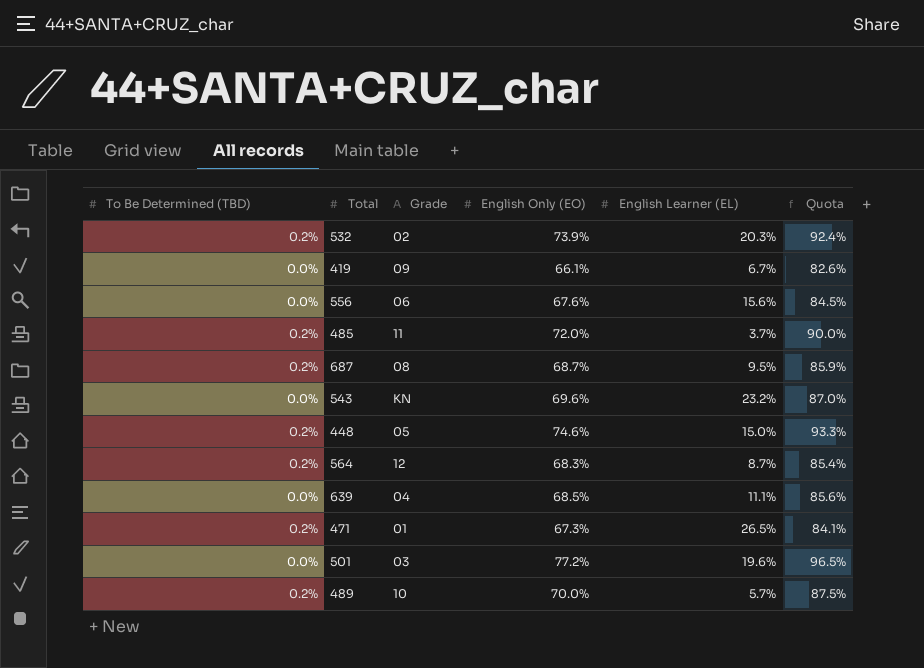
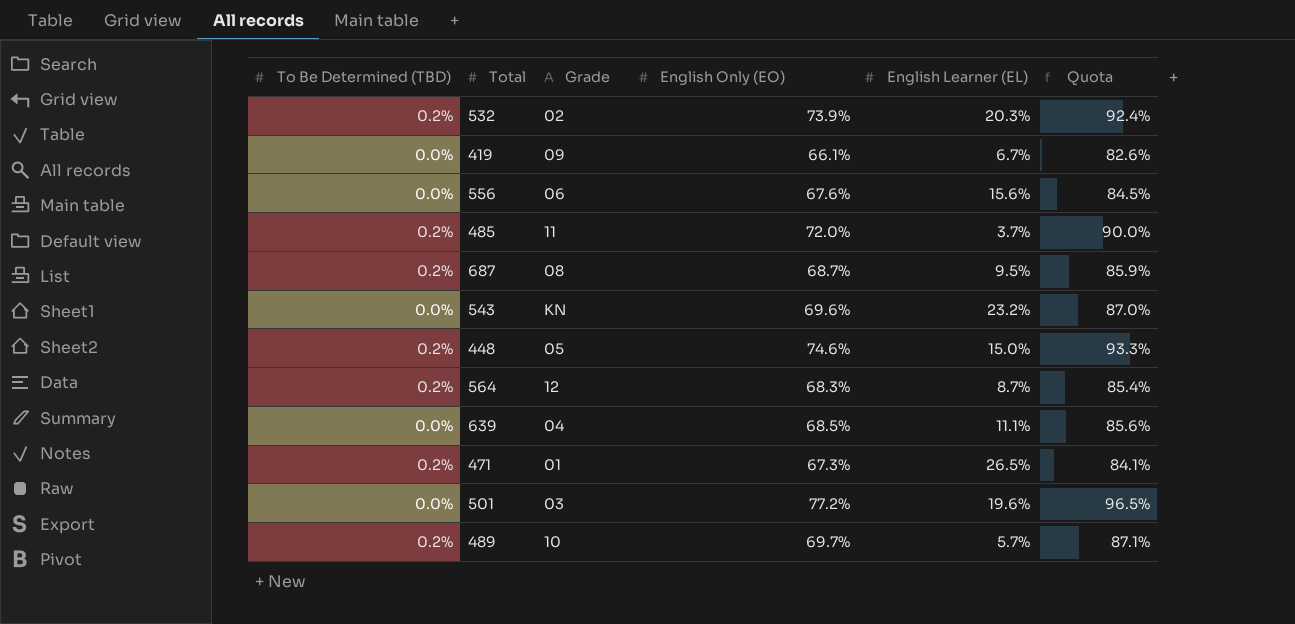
489 | English Only (EO): 70.0% -> 69.7%
489 | Quota: 87.5% -> 87.1%

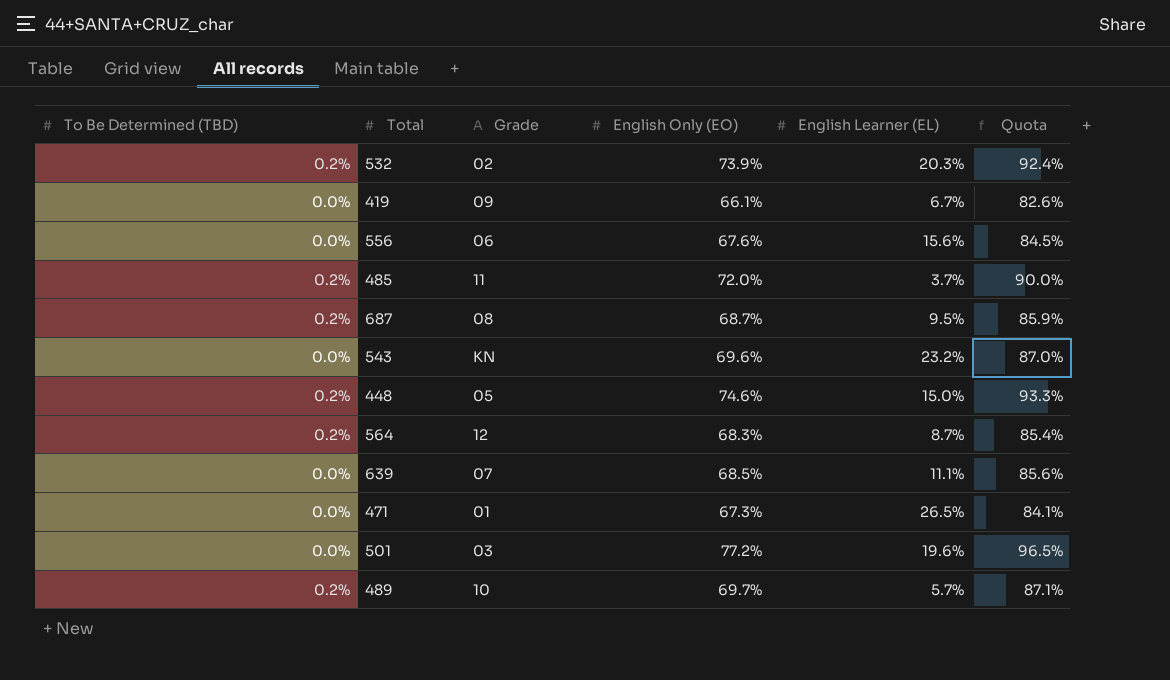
639 | Grade: 04 -> 07
471 | To Be Determined (TBD): 0.2% -> 0.0%

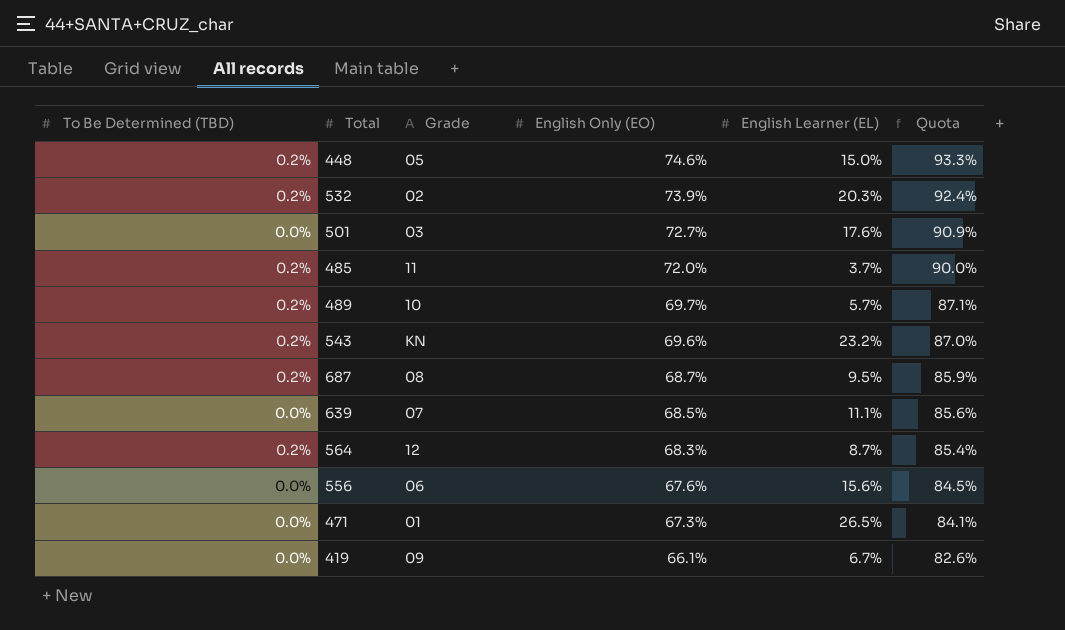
row order: none -> English Only (EO) descending
501 | English Only (EO): 77.2% -> 72.7%
501 | English Learner (EL): 19.6% -> 17.6%
501 | Quota: 96.5% -> 90.9%
543 | To Be Determined (TBD): 0.0% -> 0.2%

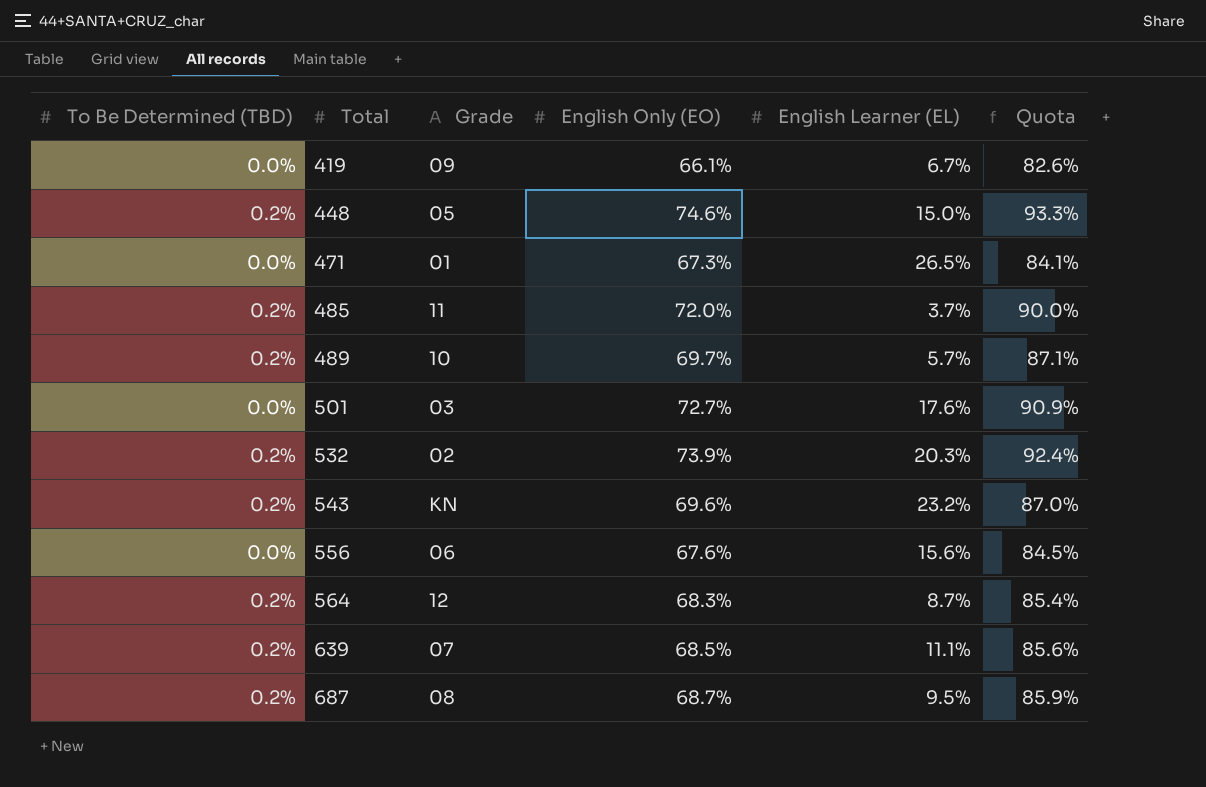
row order: English Only (EO) descending -> Total ascending
639 | To Be Determined (TBD): 0.0% -> 0.2%

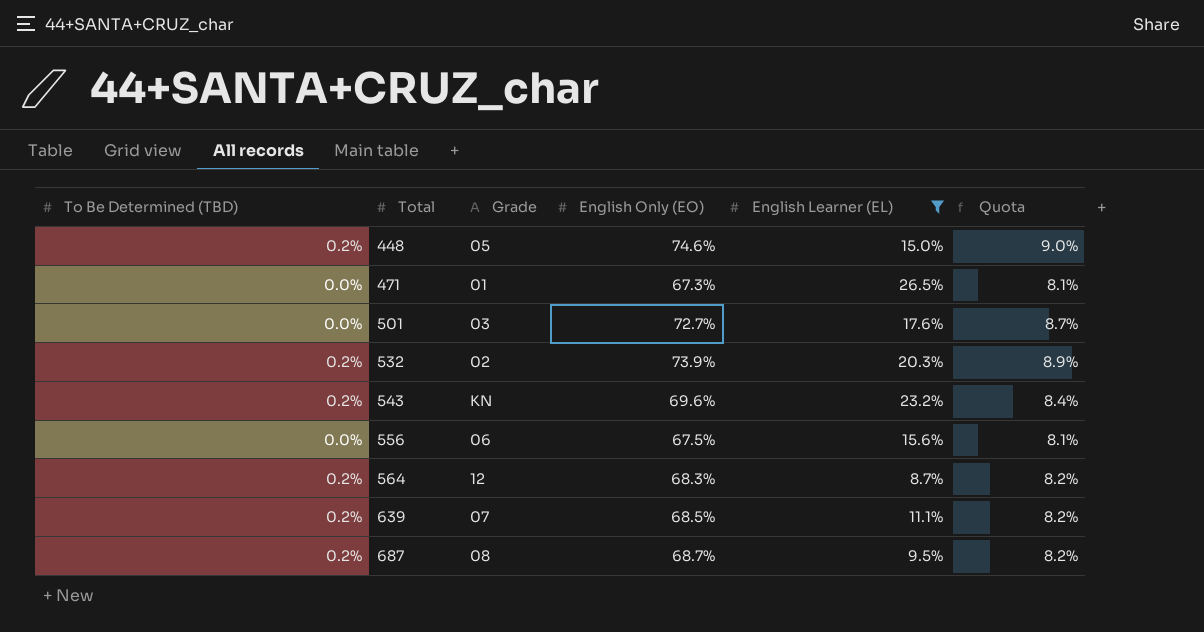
filter: none -> English Learner (EL) >= 8.7%
column Quota | formula: [English Only (EO)] * 1.25 -> [English Only (EO)] * 0.12
556 | English Only (EO): 67.6% -> 67.5%

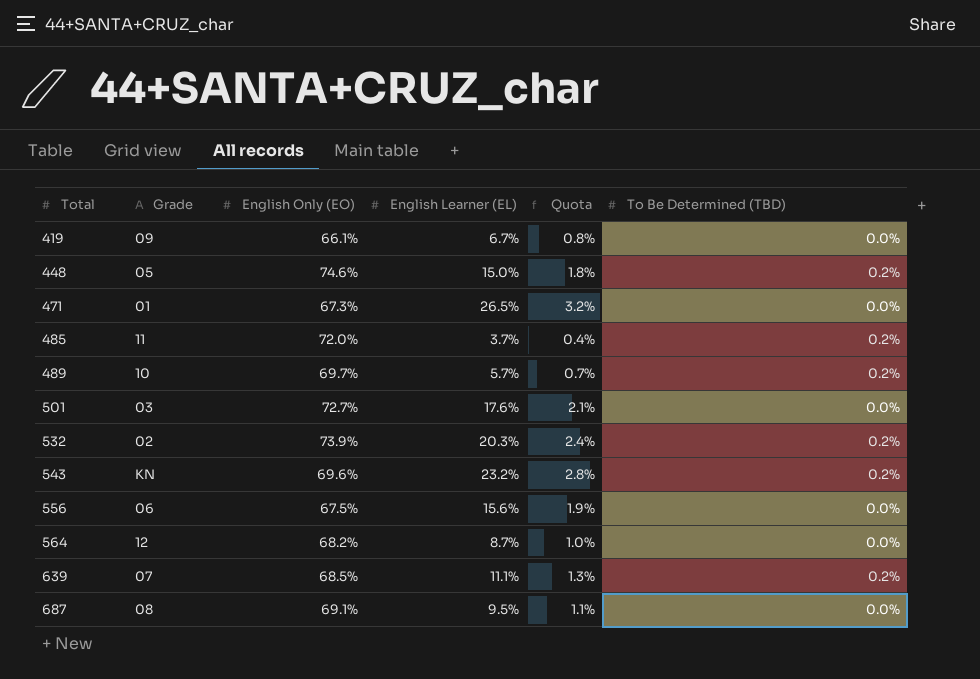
filter: English Learner (EL) >= 8.7% -> none
column Quota | formula: [English Only (EO)] * 0.12 -> [English Learner (EL)] * 0.12
column To Be Determined (TBD) | position: 1 -> 6
564 | English Only (EO): 68.3% -> 68.2%
564 | To Be Determined (TBD): 0.2% -> 0.0%
687 | English Only (EO): 68.7% -> 69.1%
687 | To Be Determined (TBD): 0.2% -> 0.0%

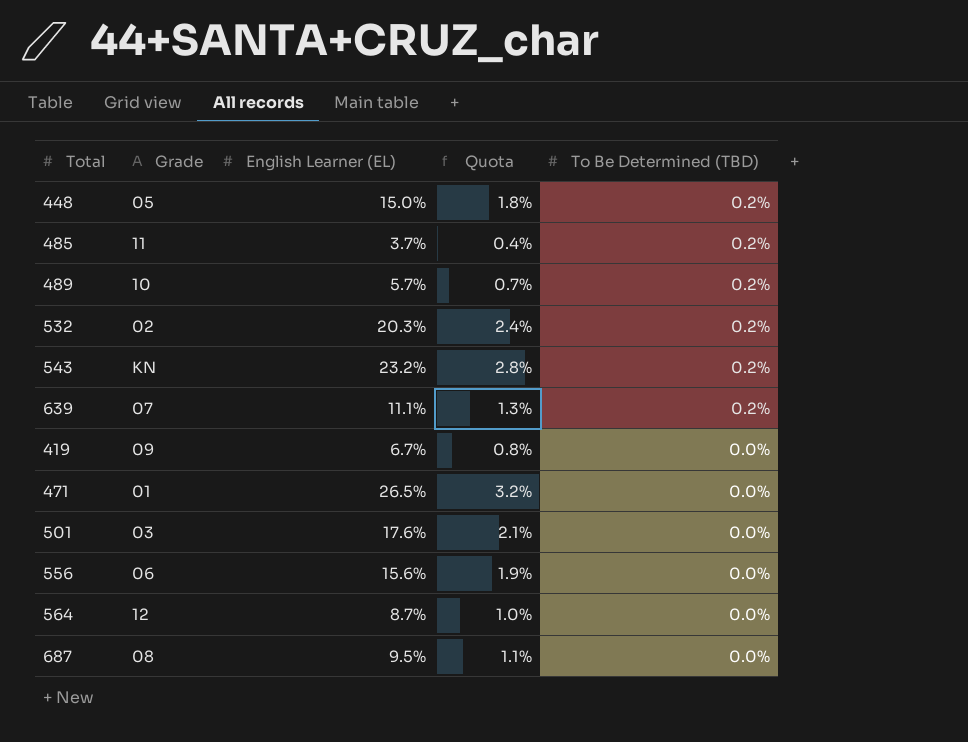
row order: Total ascending -> To Be Determined (TBD) descending
column English Only (EO) | position: 3 -> none

